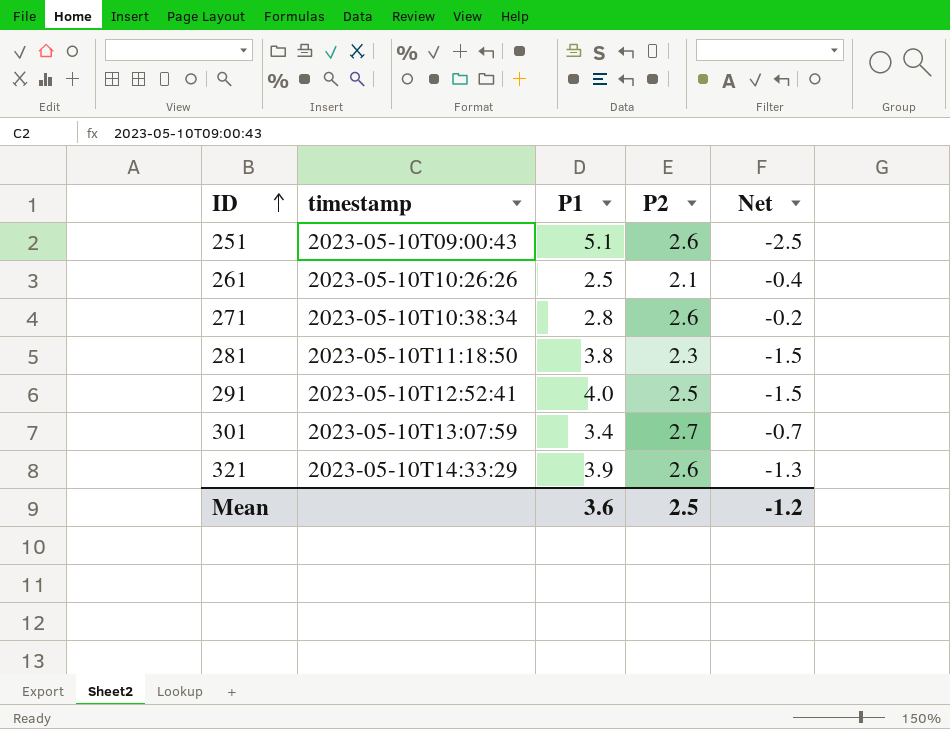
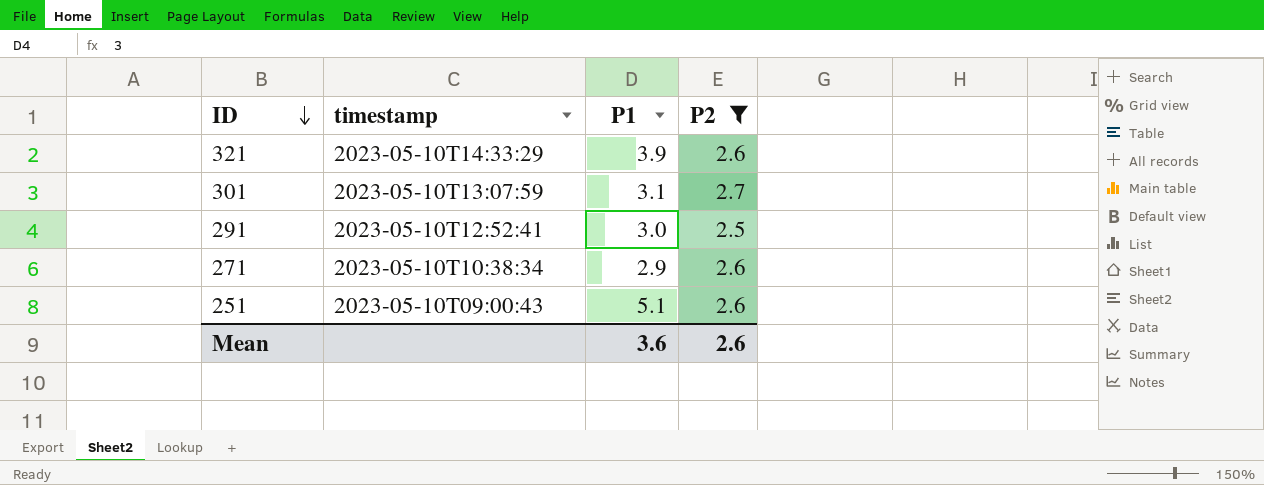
filter: none -> P2 >= 2.5
row order: ID ascending -> ID descending
column Net | formula: [P2] - [P1] -> none
301 | P1: 3.4 -> 3.1
291 | P1: 4.0 -> 3.0
271 | P1: 2.8 -> 2.9
Mean | P2: 2.5 -> 2.6

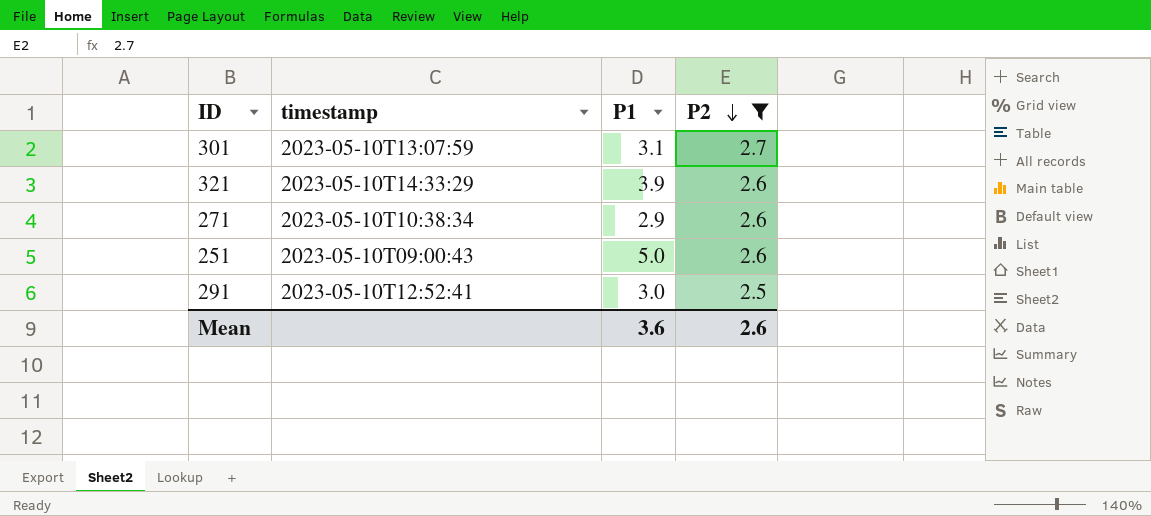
row order: ID descending -> P2 descending
251 | P1: 5.1 -> 5.0

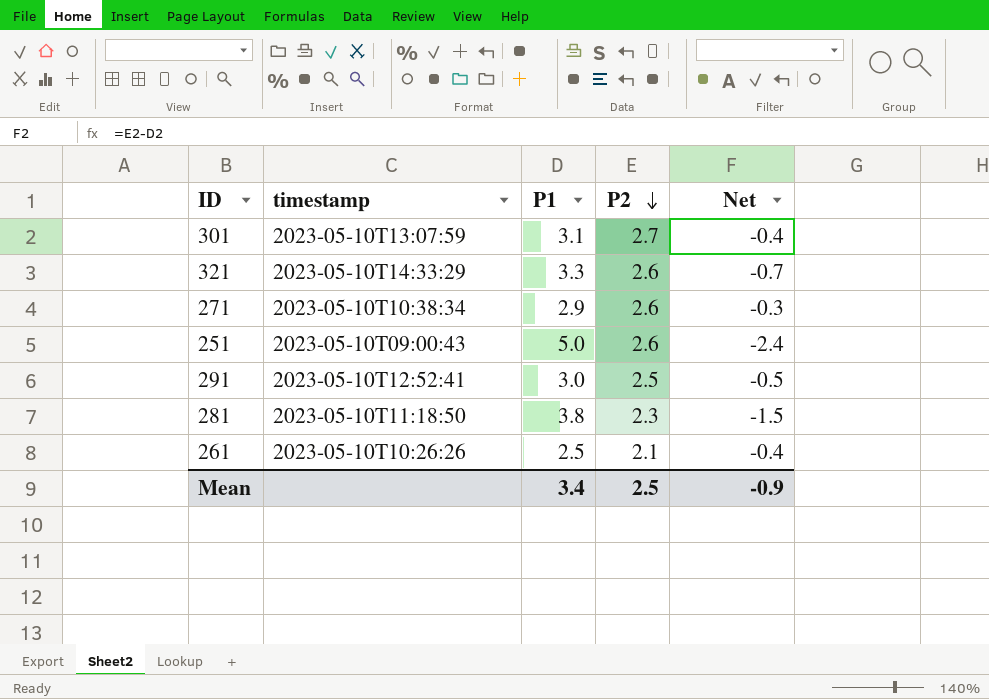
filter: P2 >= 2.5 -> none
column Net | formula: none -> [P2] - [P1]
321 | P1: 3.9 -> 3.3
Mean | P1: 3.6 -> 3.4
Mean | P2: 2.6 -> 2.5

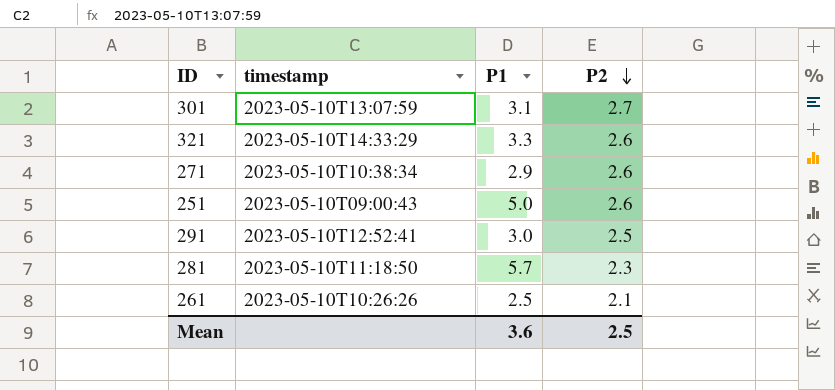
column Net | formula: [P2] - [P1] -> none
281 | P1: 3.8 -> 5.7
Mean | P1: 3.4 -> 3.6

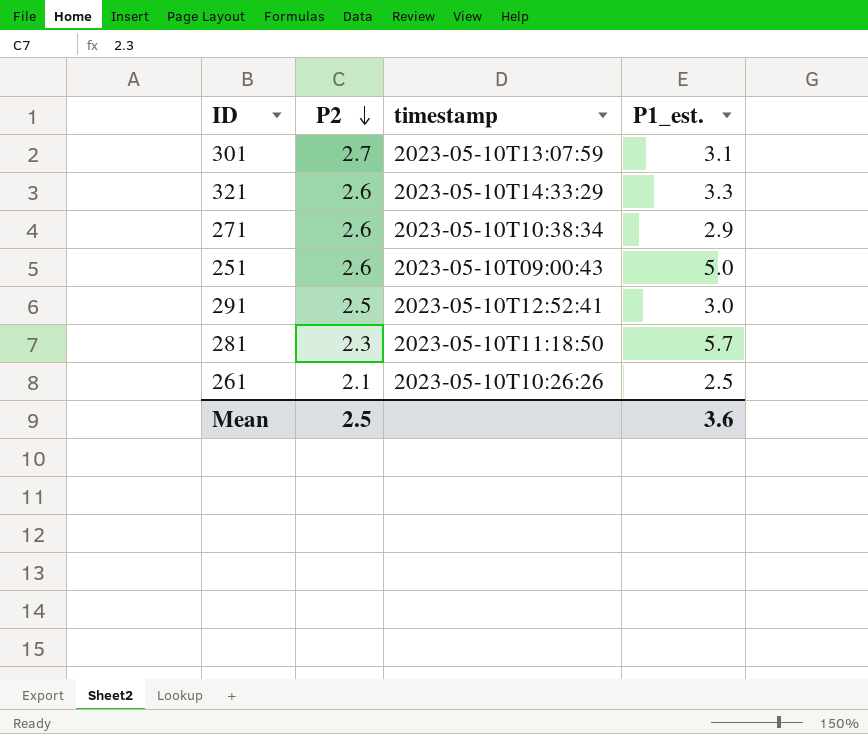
column P2 | position: 4 -> 2
column name: P1 -> P1_est.

